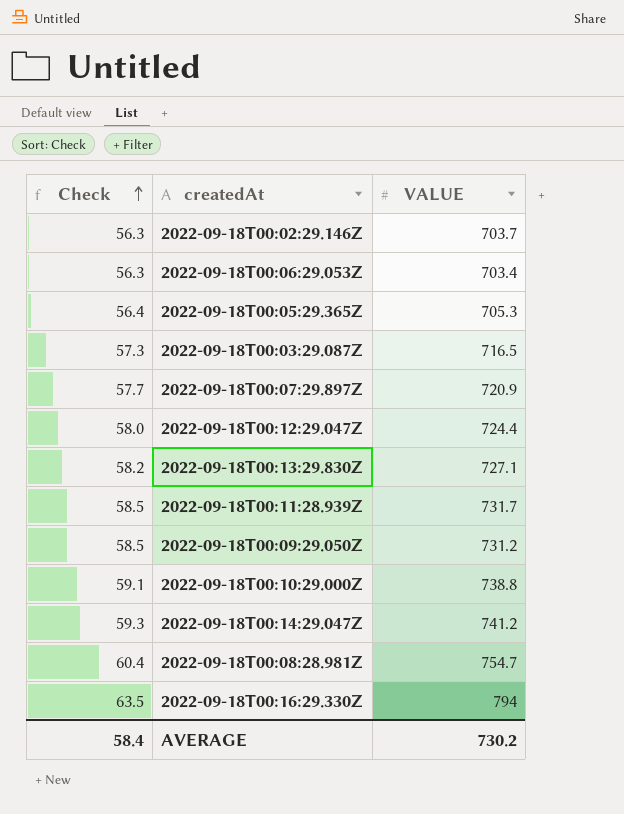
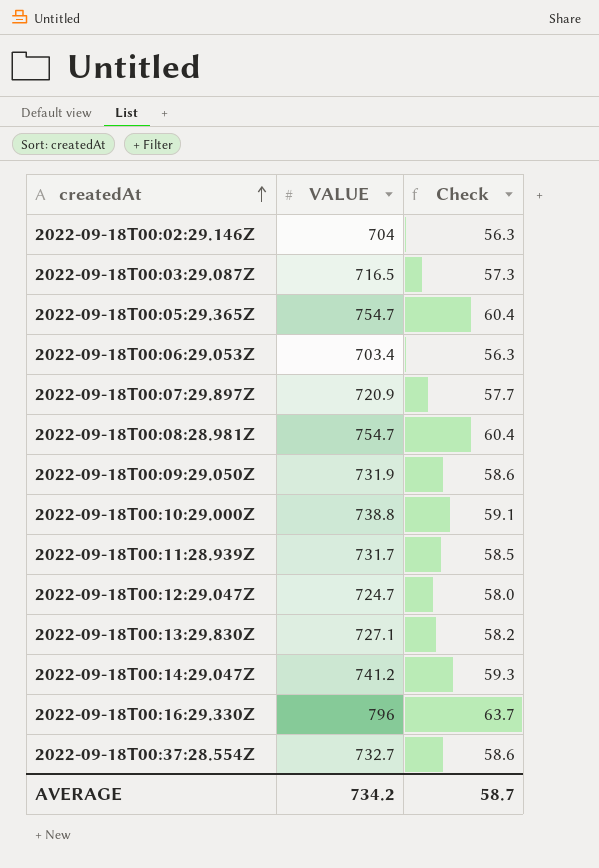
row order: Check ascending -> createdAt ascending
column Check | position: 1 -> 3
2022-09-18T00:02:29.146Z | VALUE: 703.7 -> 704
2022-09-18T00:05:29.365Z | VALUE: 705.3 -> 754.7
2022-09-18T00:05:29.365Z | Check: 56.4 -> 60.4
2022-09-18T00:09:29.050Z | VALUE: 731.2 -> 731.9
2022-09-18T00:09:29.050Z | Check: 58.5 -> 58.6
2022-09-18T00:12:29.047Z | VALUE: 724.4 -> 724.7
2022-09-18T00:16:29.330Z | VALUE: 794 -> 796
2022-09-18T00:16:29.330Z | Check: 63.5 -> 63.7
row 2022-09-18T00:37:28.554Z: none -> 732.7 | 58.6
AVERAGE | VALUE: 730.2 -> 734.2
AVERAGE | Check: 58.4 -> 58.7

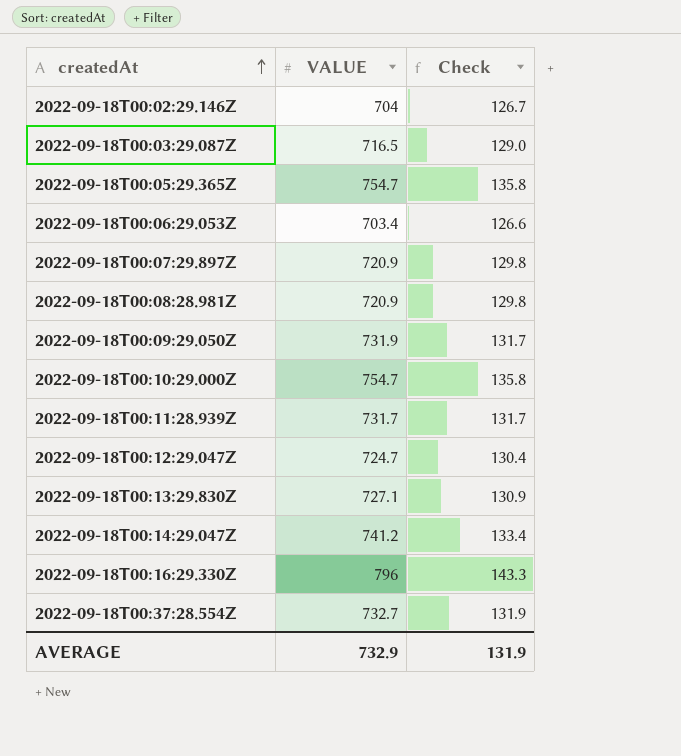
column Check | formula: [VALUE] * 0.08 -> [VALUE] * 0.18
2022-09-18T00:08:28.981Z | VALUE: 754.7 -> 720.9
2022-09-18T00:10:29.000Z | VALUE: 738.8 -> 754.7
AVERAGE | VALUE: 734.2 -> 732.9
AVERAGE | Check: 58.7 -> 131.9

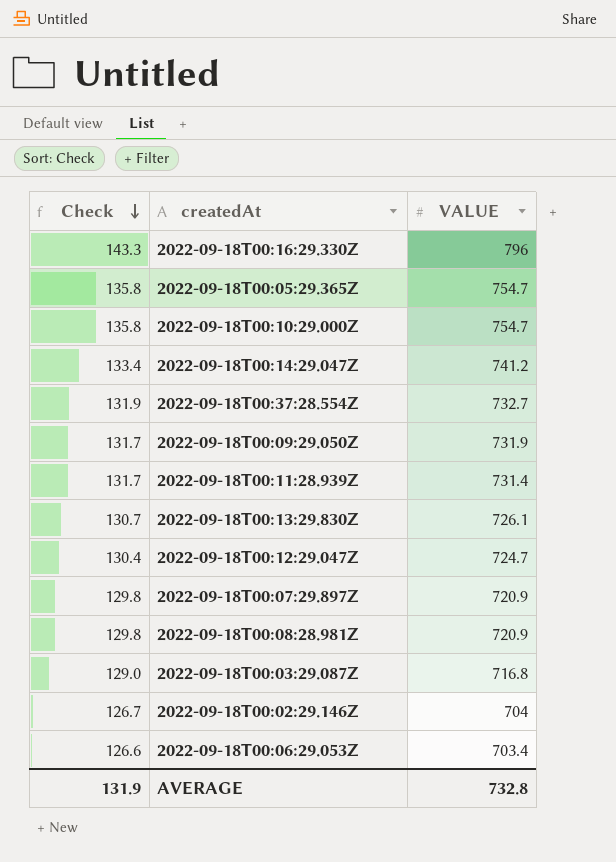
row order: createdAt ascending -> Check descending
column Check | position: 3 -> 1
2022-09-18T00:11:28.939Z | VALUE: 731.7 -> 731.4
2022-09-18T00:13:29.830Z | Check: 130.9 -> 130.7
2022-09-18T00:13:29.830Z | VALUE: 727.1 -> 726.1
2022-09-18T00:03:29.087Z | VALUE: 716.5 -> 716.8
AVERAGE | VALUE: 732.9 -> 732.8

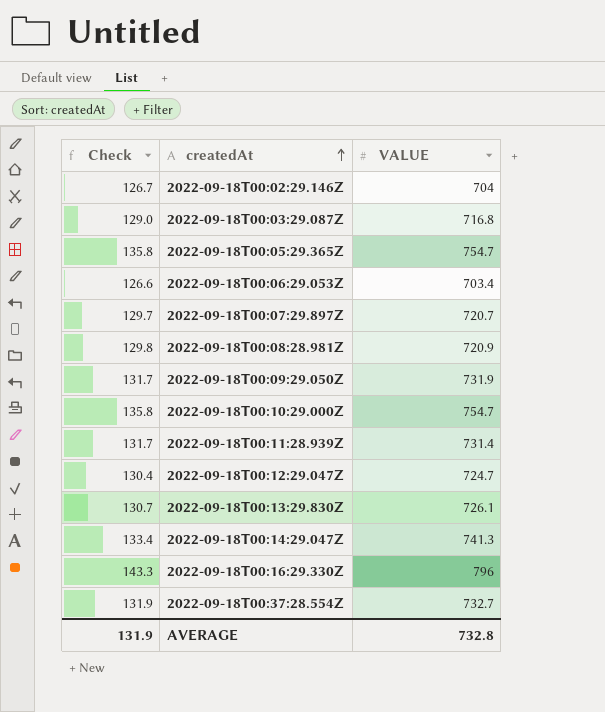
row order: Check descending -> createdAt ascending
2022-09-18T00:07:29.897Z | Check: 129.8 -> 129.7
2022-09-18T00:07:29.897Z | VALUE: 720.9 -> 720.7
2022-09-18T00:14:29.047Z | VALUE: 741.2 -> 741.3

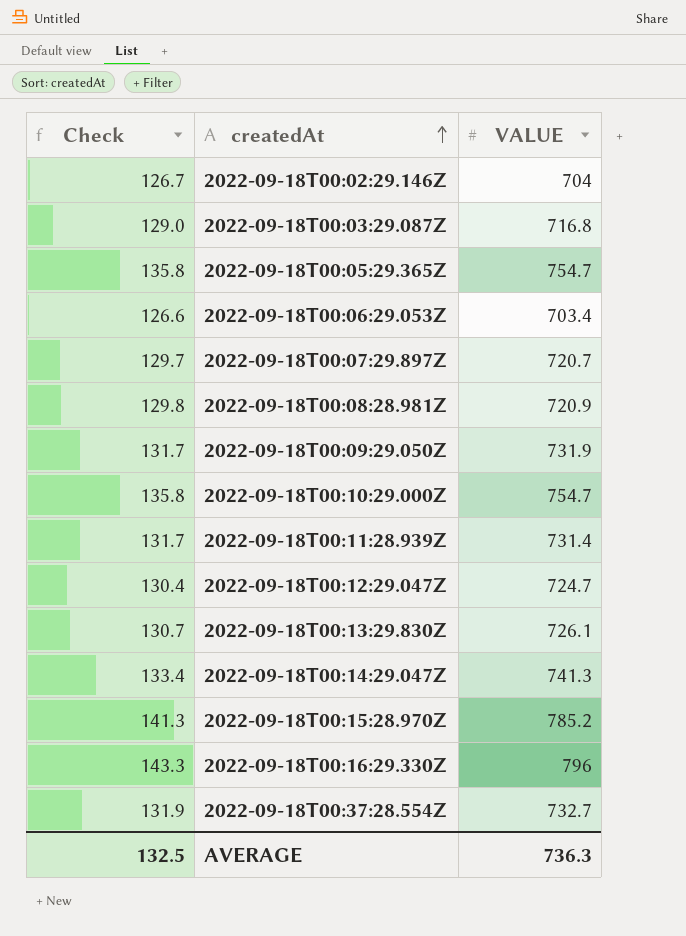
row 2022-09-18T00:15:28.970Z: none -> 141.3 | 785.2
AVERAGE | Check: 131.9 -> 132.5
AVERAGE | VALUE: 732.8 -> 736.3

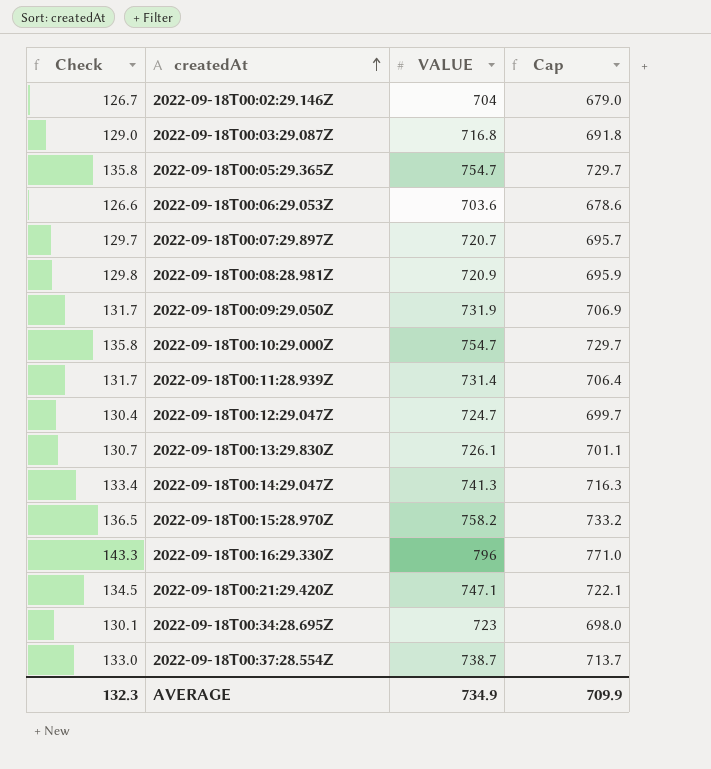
column Cap | formula: none -> [VALUE] - 25
2022-09-18T00:06:29.053Z | VALUE: 703.4 -> 703.6
2022-09-18T00:15:28.970Z | Check: 141.3 -> 136.5
2022-09-18T00:15:28.970Z | VALUE: 785.2 -> 758.2
row 2022-09-18T00:21:29.420Z: none -> 134.5 | 747.1 | 722.1
row 2022-09-18T00:34:28.695Z: none -> 130.1 | 723 | 698.0
2022-09-18T00:37:28.554Z | Check: 131.9 -> 133.0
2022-09-18T00:37:28.554Z | VALUE: 732.7 -> 738.7
AVERAGE | Check: 132.5 -> 132.3
AVERAGE | VALUE: 736.3 -> 734.9

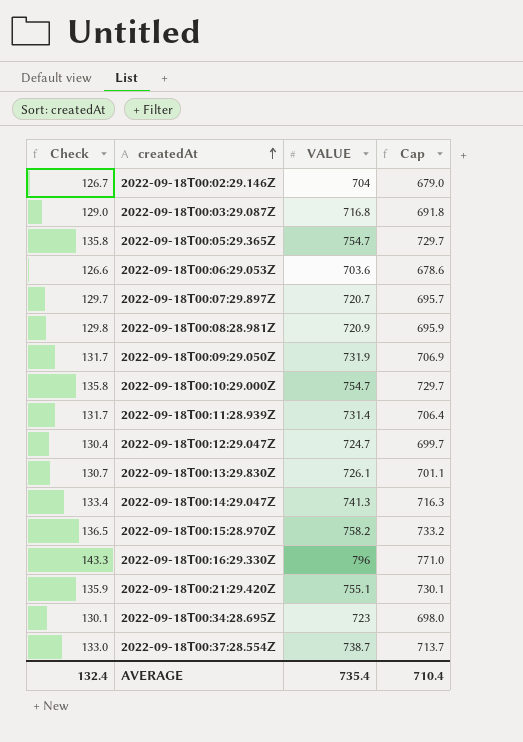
2022-09-18T00:21:29.420Z | Check: 134.5 -> 135.9
2022-09-18T00:21:29.420Z | VALUE: 747.1 -> 755.1
2022-09-18T00:21:29.420Z | Cap: 722.1 -> 730.1
AVERAGE | Check: 132.3 -> 132.4
AVERAGE | VALUE: 734.9 -> 735.4
AVERAGE | Cap: 709.9 -> 710.4

